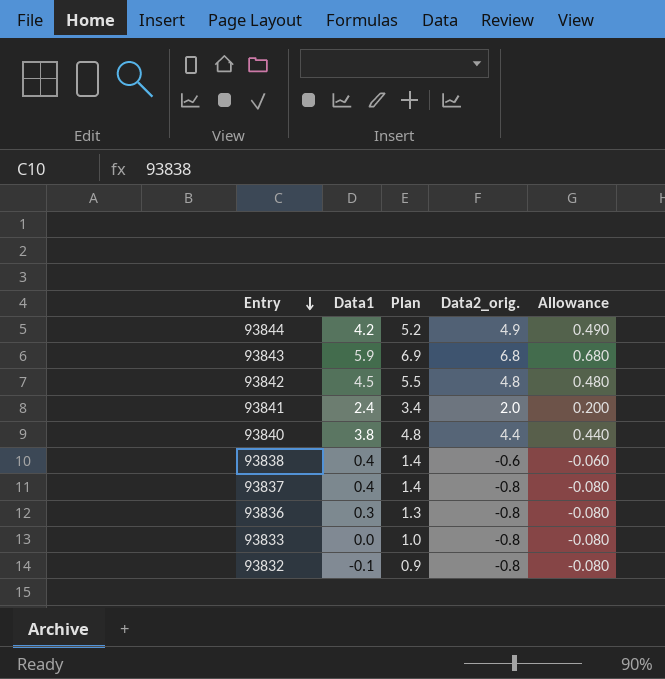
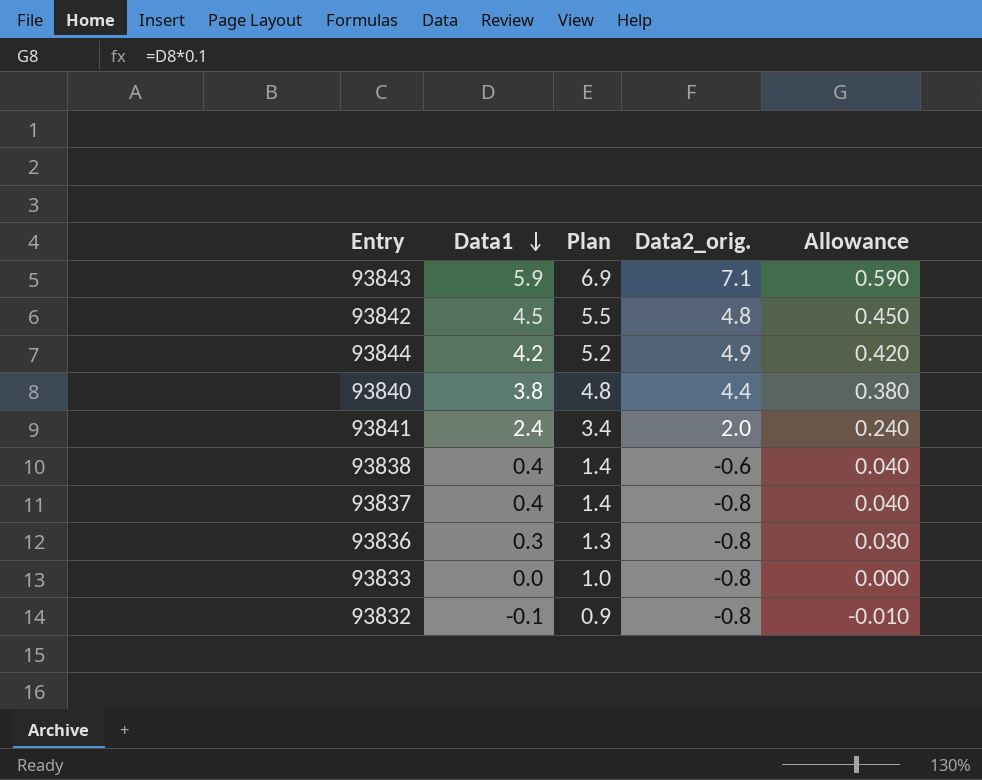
row order: Entry descending -> Data1 descending
column Allowance | formula: [Data2_orig.] * 0.1 -> [Data1] * 0.1
93843 | Data2_orig.: 6.8 -> 7.1

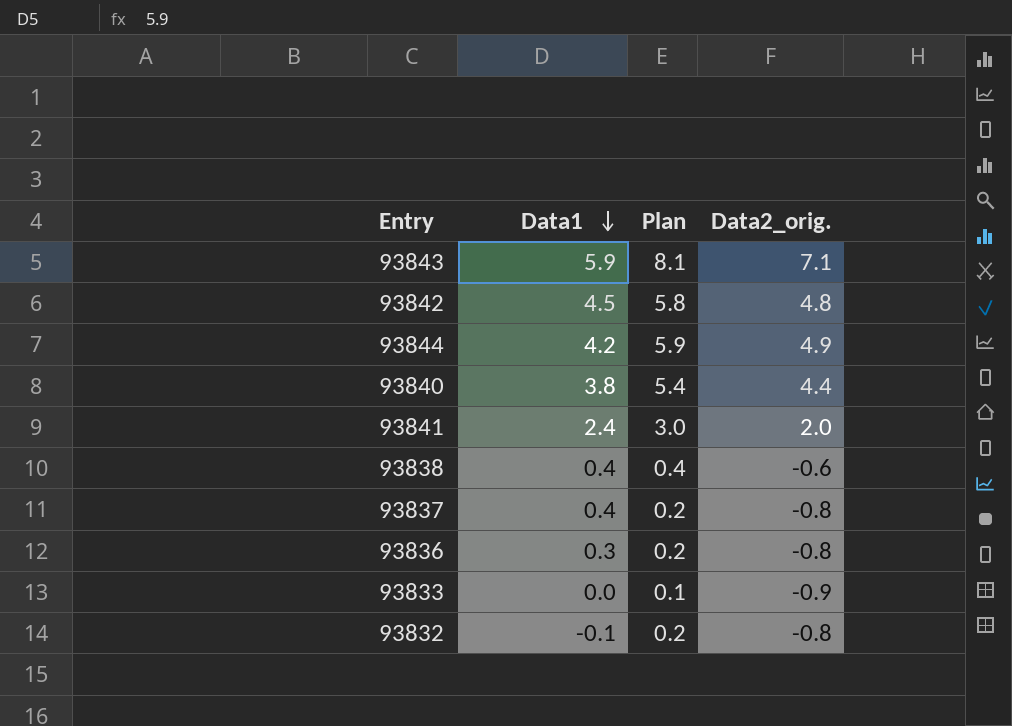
column Allowance | formula: [Data1] * 0.1 -> none
column Plan | formula: [Data1] + 1 -> [Data2_orig.] + 1
93833 | Data2_orig.: -0.8 -> -0.9

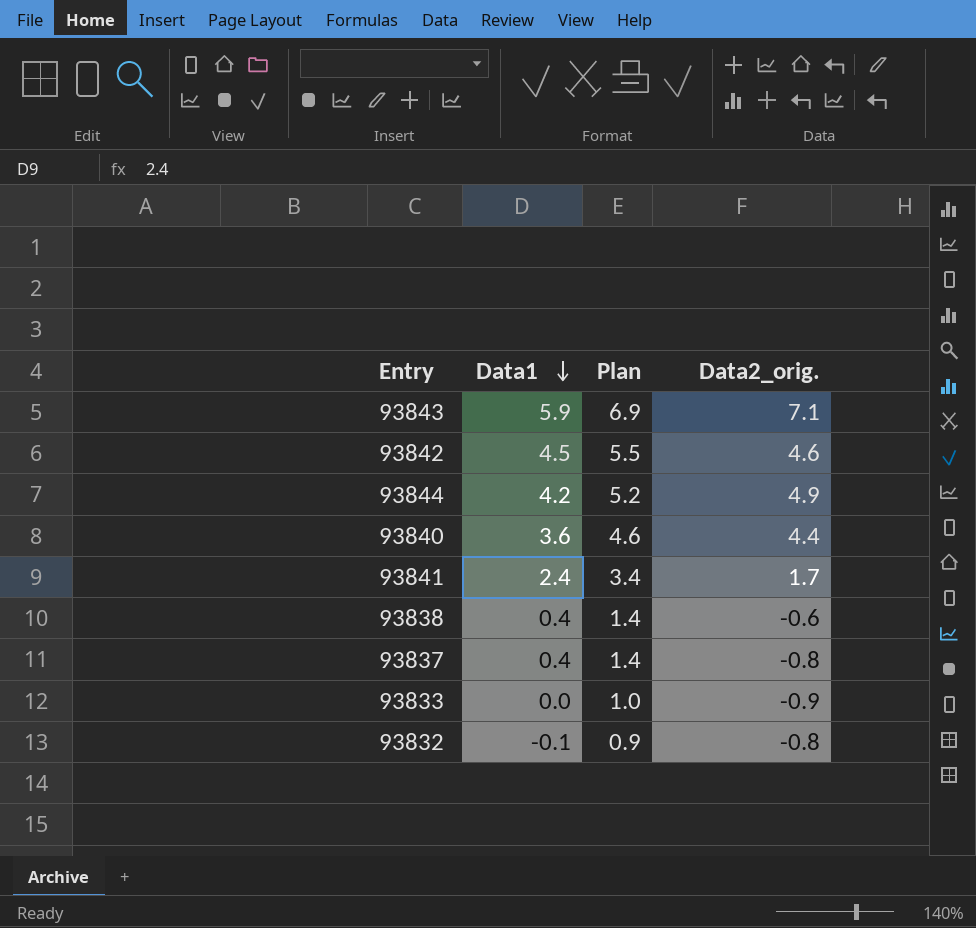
column Plan | formula: [Data2_orig.] + 1 -> [Data1] + 1
row 93836: 0.3 | 0.2 | -0.8 -> none
93842 | Data2_orig.: 4.8 -> 4.6
93840 | Data1: 3.8 -> 3.6
93841 | Data2_orig.: 2.0 -> 1.7

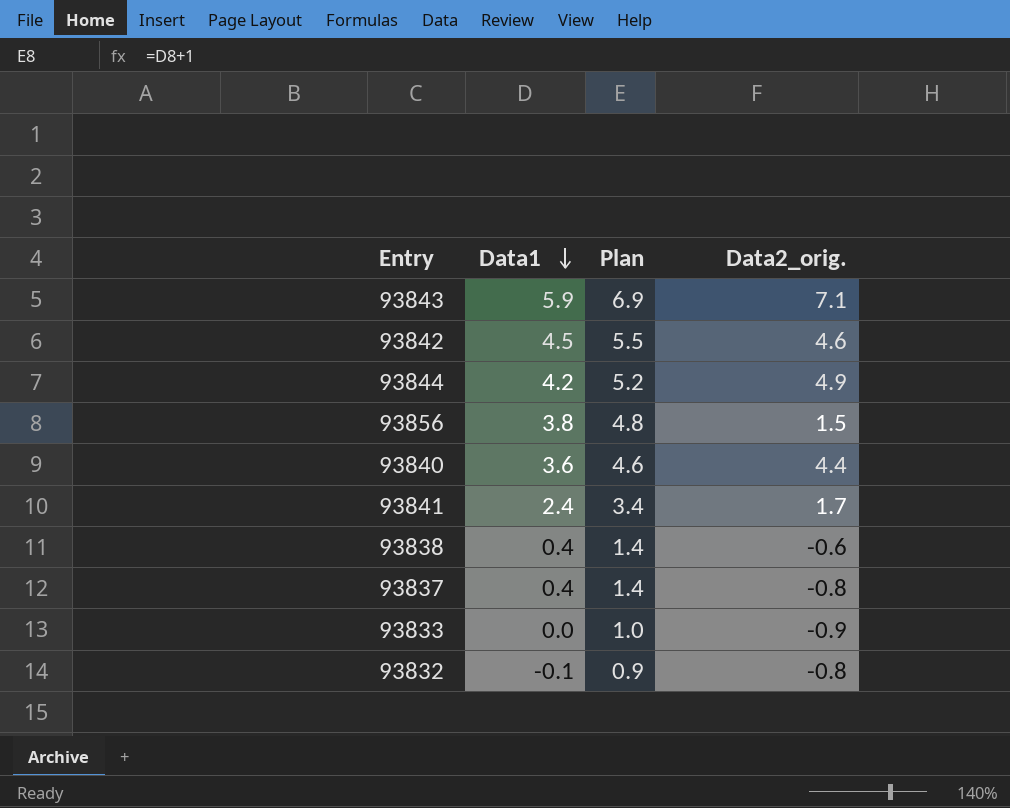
row 93856: none -> 3.8 | 4.8 | 1.5

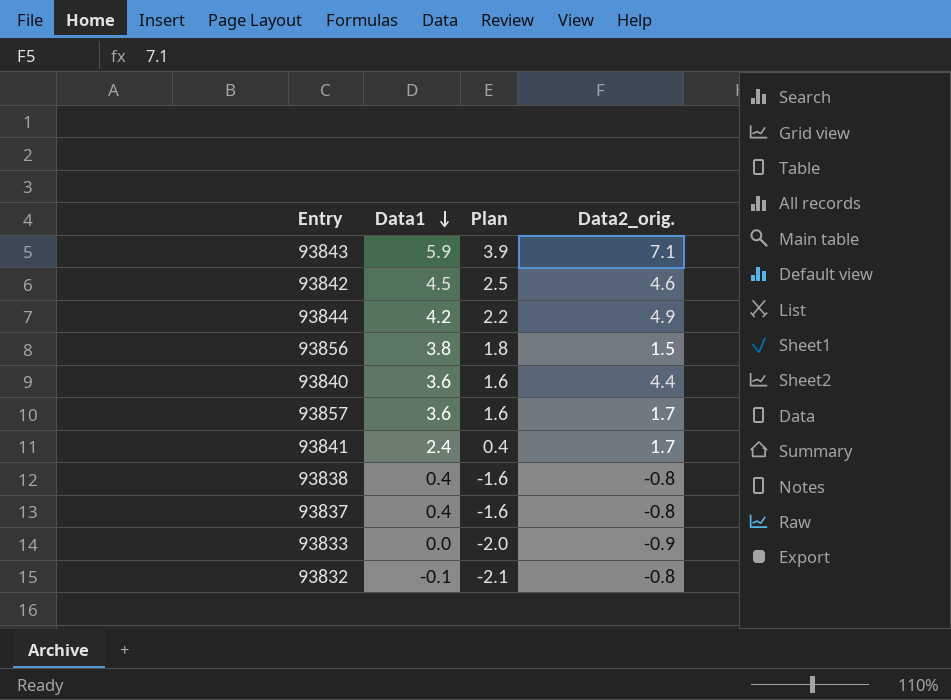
column Plan | formula: [Data1] + 1 -> [Data1] - 2
row 93857: none -> 3.6 | 1.6 | 1.7
93838 | Data2_orig.: -0.6 -> -0.8

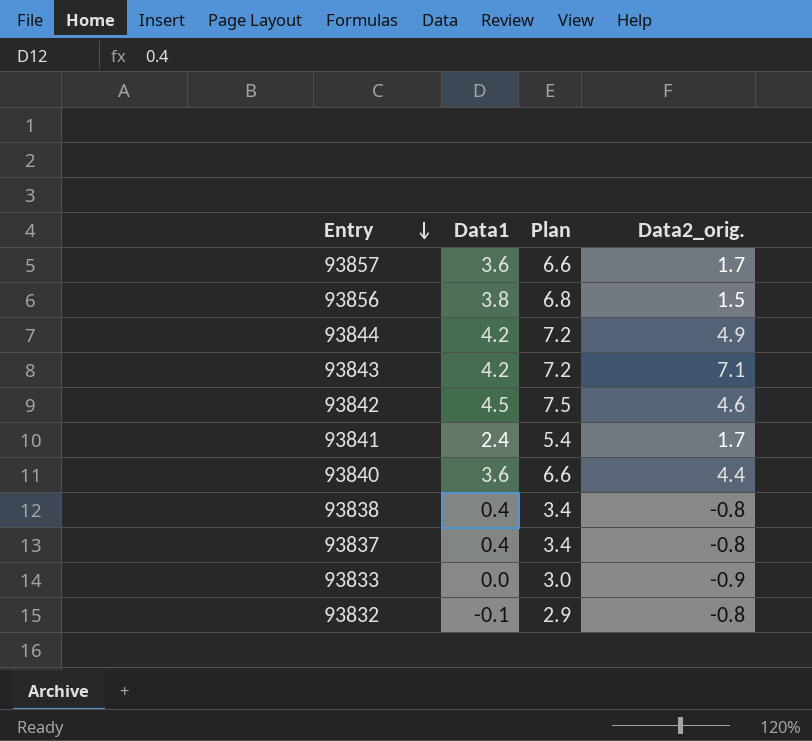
row order: Data1 descending -> Entry descending
column Plan | formula: [Data1] - 2 -> [Data1] + 3
93843 | Data1: 5.9 -> 4.2

